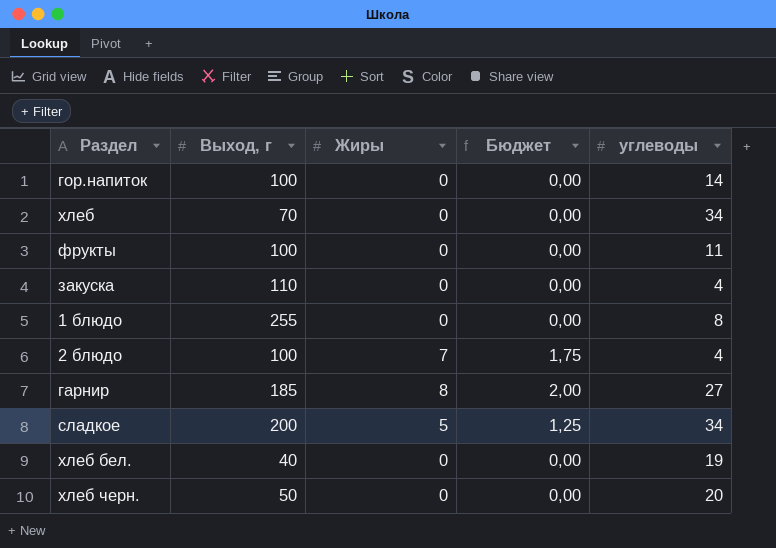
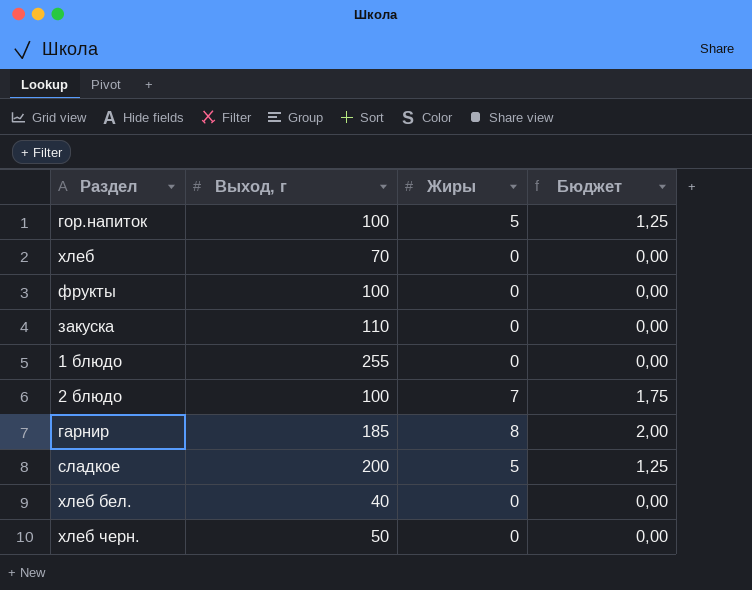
column углеводы | position: 5 -> none
гор.напиток | Жиры: 0 -> 5
гор.напиток | Бюджет: 0,00 -> 1,25

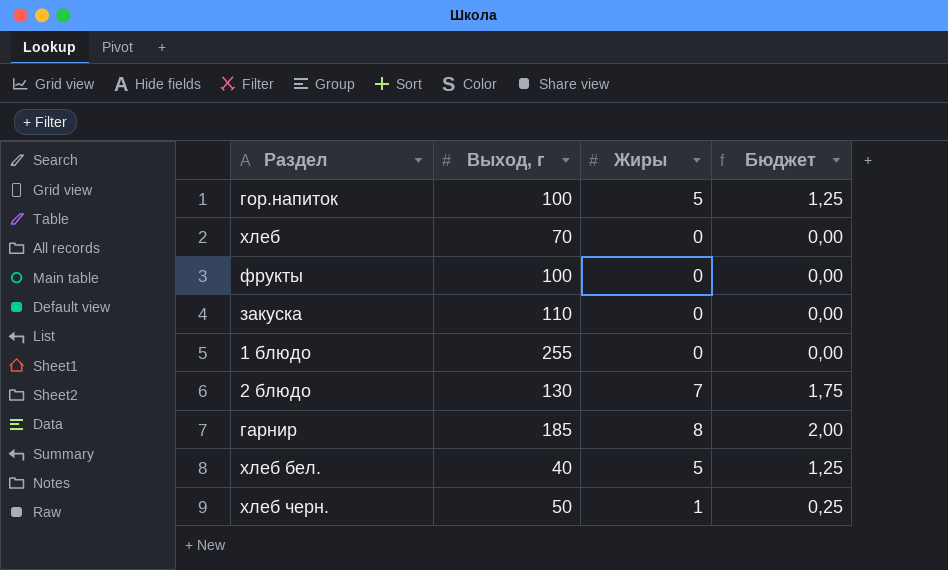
row сладкое: 200 | 5 | 1,25 -> none
2 блюдо | Выход, г: 100 -> 130
хлеб бел. | Жиры: 0 -> 5
хлеб бел. | Бюджет: 0,00 -> 1,25
хлеб черн. | Жиры: 0 -> 1
хлеб черн. | Бюджет: 0,00 -> 0,25

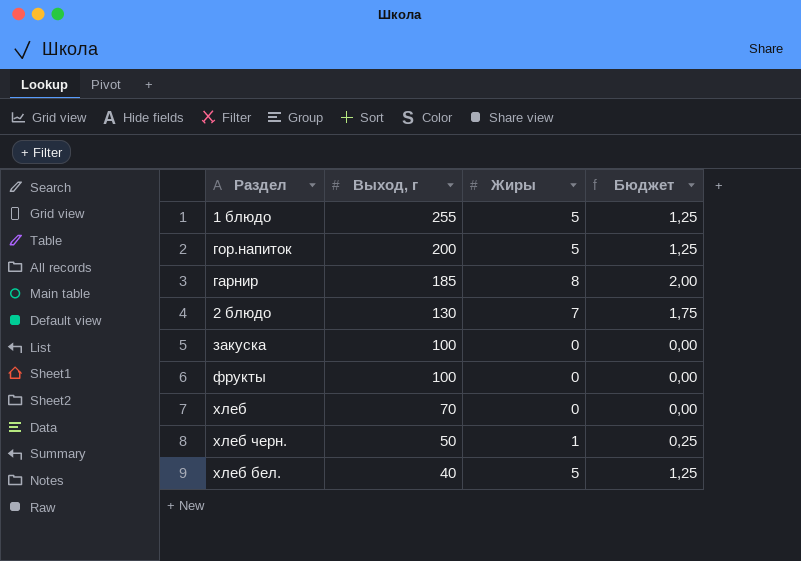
row order: none -> Выход, г descending
1 блюдо | Жиры: 0 -> 5
1 блюдо | Бюджет: 0,00 -> 1,25
гор.напиток | Выход, г: 100 -> 200
закуска | Выход, г: 110 -> 100

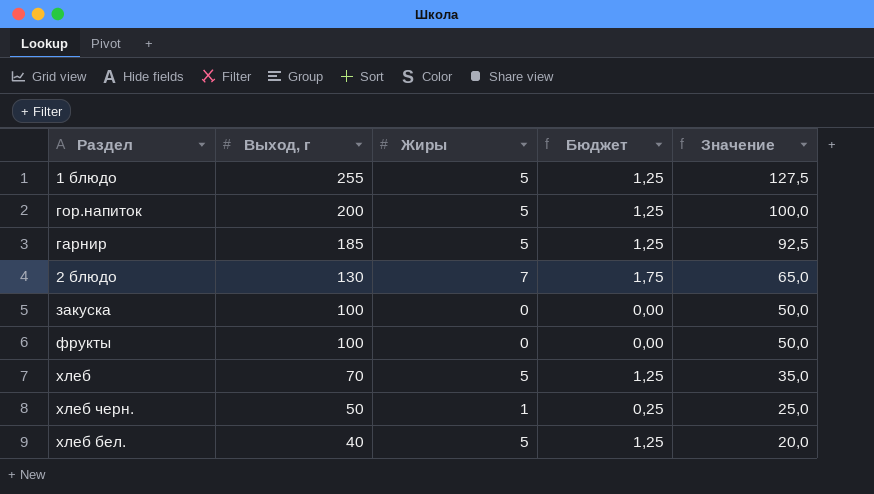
column Значение | formula: none -> [Выход, г] * 0,5
гарнир | Жиры: 8 -> 5
гарнир | Бюджет: 2,00 -> 1,25
хлеб | Жиры: 0 -> 5
хлеб | Бюджет: 0,00 -> 1,25

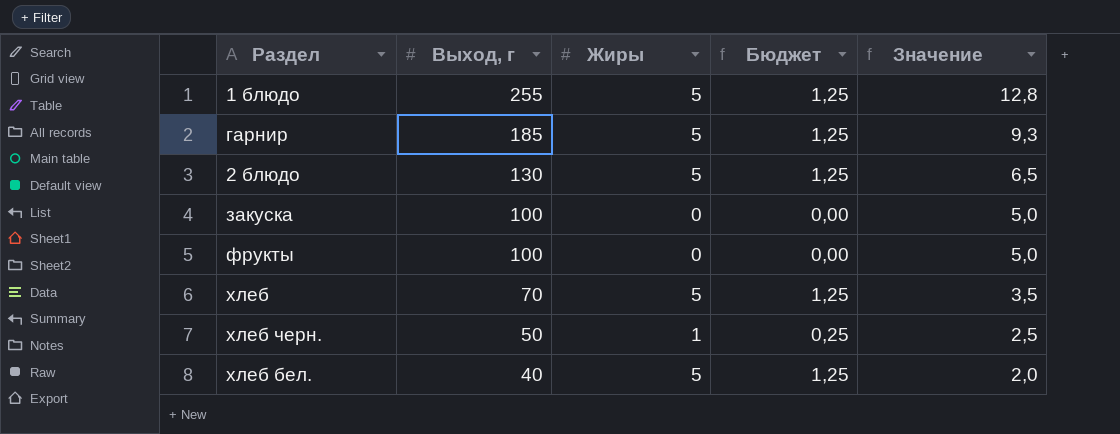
column Значение | formula: [Выход, г] * 0,5 -> [Выход, г] * 0,05
row гор.напиток: 200 | 5 | 1,25 | 100,0 -> none
2 блюдо | Жиры: 7 -> 5
2 блюдо | Бюджет: 1,75 -> 1,25

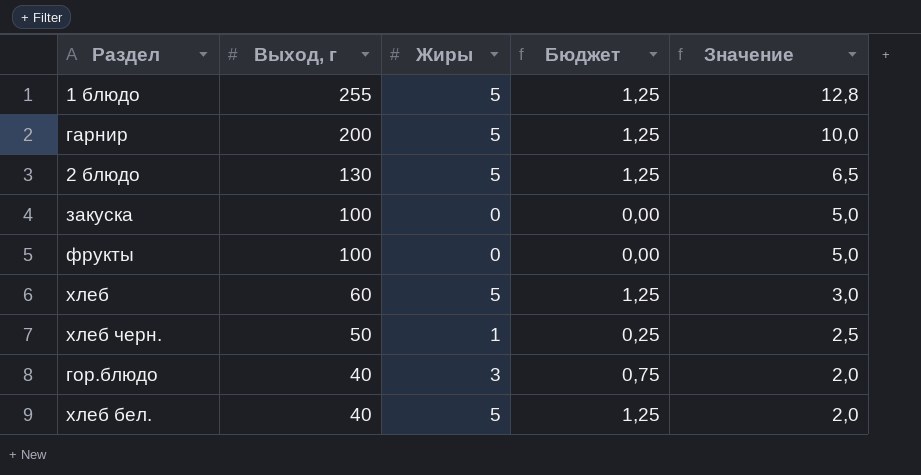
гарнир | Выход, г: 185 -> 200
гарнир | Значение: 9,3 -> 10,0
хлеб | Выход, г: 70 -> 60
хлеб | Значение: 3,5 -> 3,0
row гор.блюдо: none -> 40 | 3 | 0,75 | 2,0

